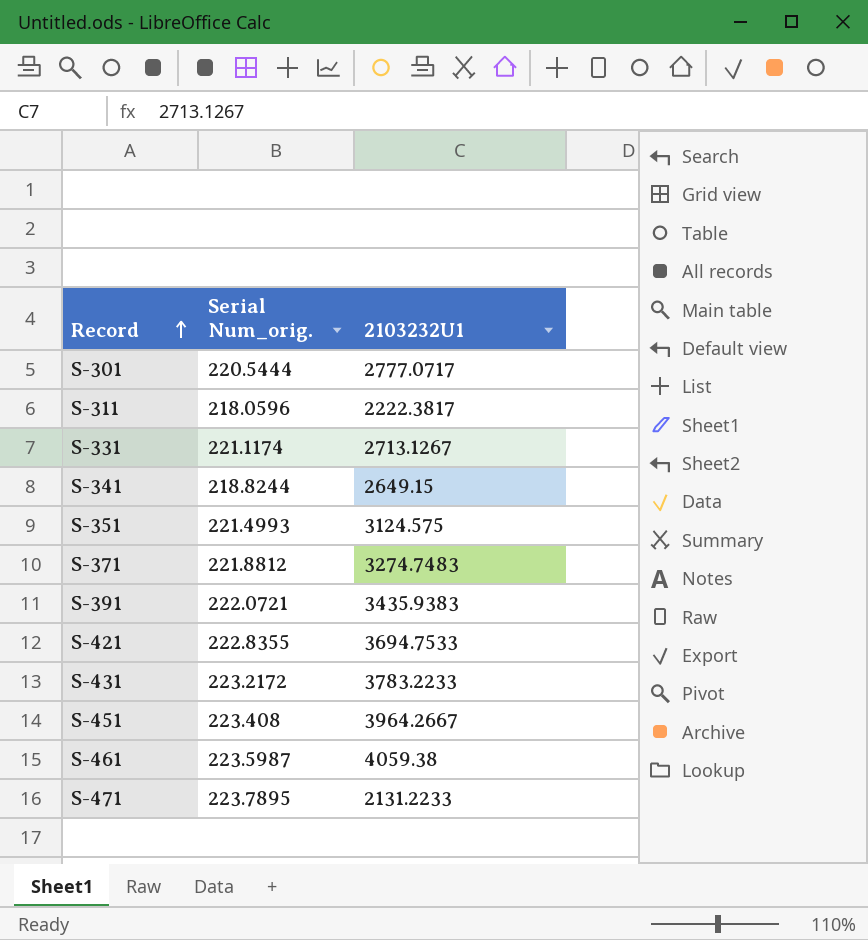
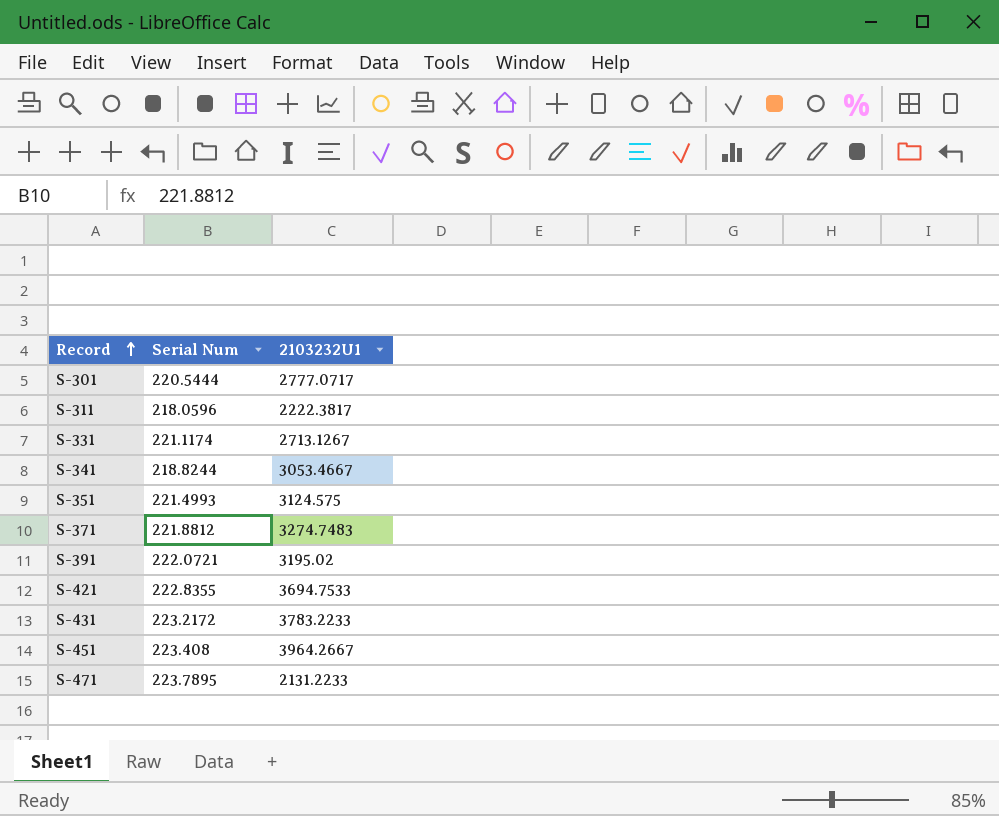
column name: Serial Num_orig. -> Serial Num
row S-461: 223.5987 | 4059.38 -> none
S-341 | 2103232U1: 2649.15 -> 3053.4667
S-391 | 2103232U1: 3435.9383 -> 3195.02

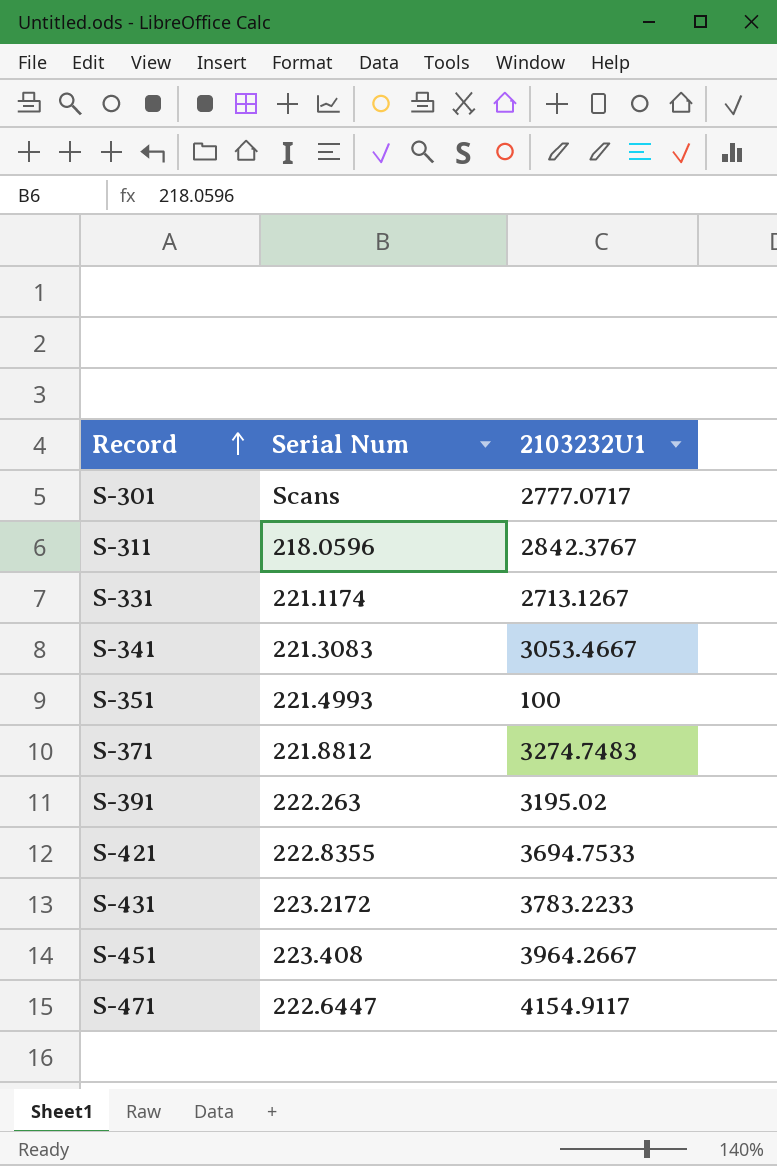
S-301 | Serial Num: 220.5444 -> Scans
S-311 | 2103232U1: 2222.3817 -> 2842.3767
S-341 | Serial Num: 218.8244 -> 221.3083
S-351 | 2103232U1: 3124.575 -> 100
S-391 | Serial Num: 222.0721 -> 222.263
S-471 | Serial Num: 223.7895 -> 222.6447
S-471 | 2103232U1: 2131.2233 -> 4154.9117

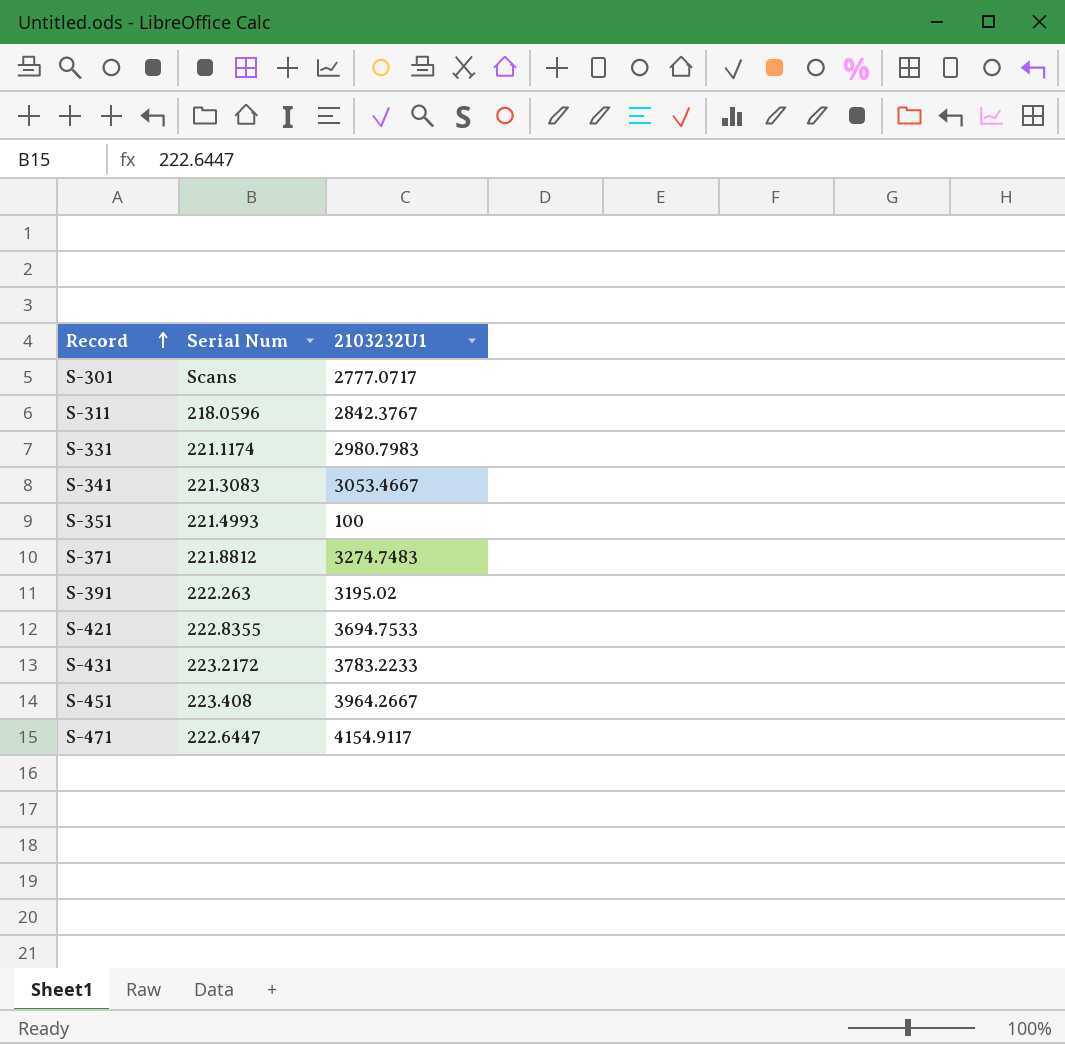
S-331 | 2103232U1: 2713.1267 -> 2980.7983

